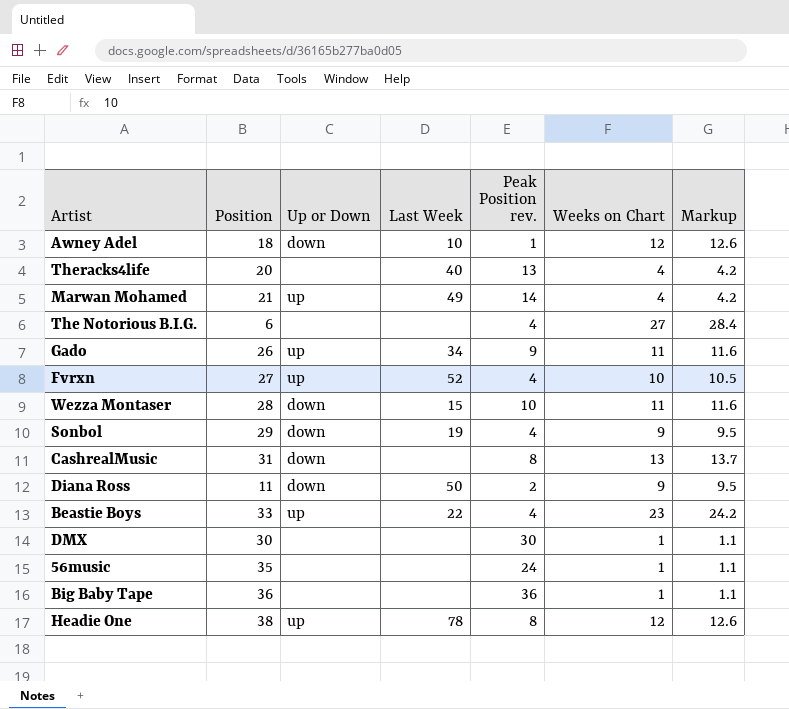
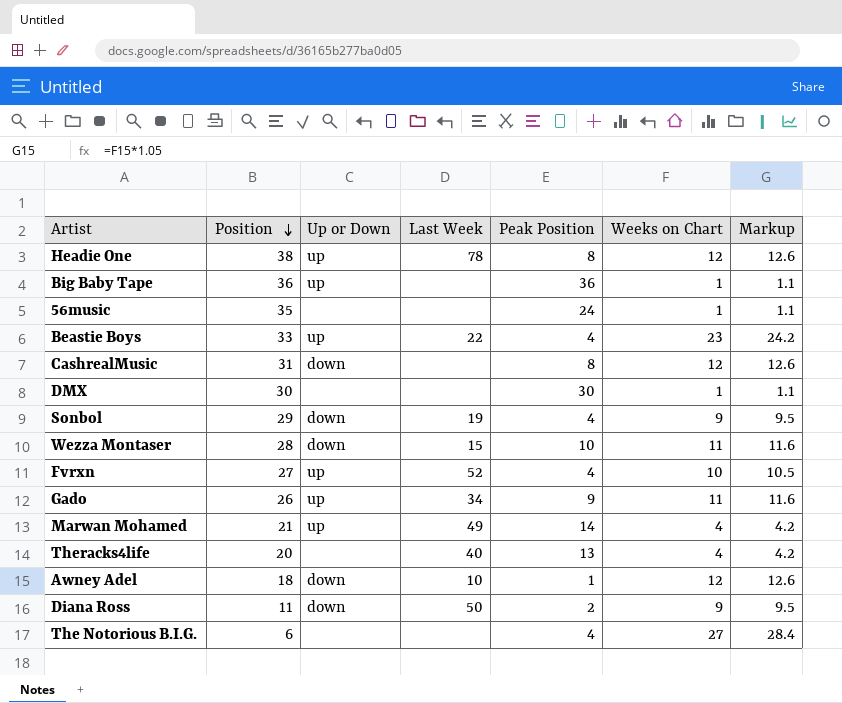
row order: none -> Position descending
column name: Peak Position rev. -> Peak Position
Big Baby Tape | Up or Down: none -> up
CashrealMusic | Weeks on Chart: 13 -> 12
CashrealMusic | Markup: 13.7 -> 12.6

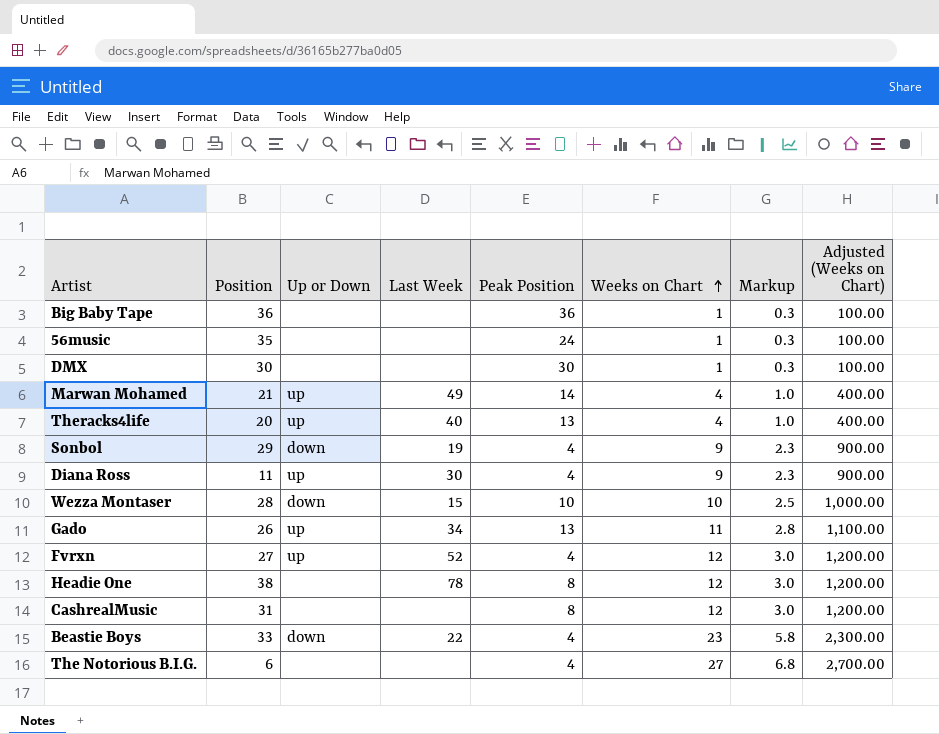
row order: Position descending -> Weeks on Chart ascending
column Markup | formula: [Weeks on Chart] * 1.05 -> [Weeks on Chart] * 0.25
column Adjusted (Weeks on Chart) | formula: none -> [Weeks on Chart] * 100
row Awney Adel: 18 | down | 10 | 1 | 12 | 12.6 -> none
Big Baby Tape | Up or Down: up -> none
Theracks4life | Up or Down: none -> up
Diana Ross | Up or Down: down -> up
Diana Ross | Last Week: 50 -> 30
Diana Ross | Peak Position: 2 -> 4
Wezza Montaser | Weeks on Chart: 11 -> 10
Gado | Peak Position: 9 -> 13
Fvrxn | Weeks on Chart: 10 -> 12
Headie One | Up or Down: up -> none
CashrealMusic | Up or Down: down -> none
Beastie Boys | Up or Down: up -> down

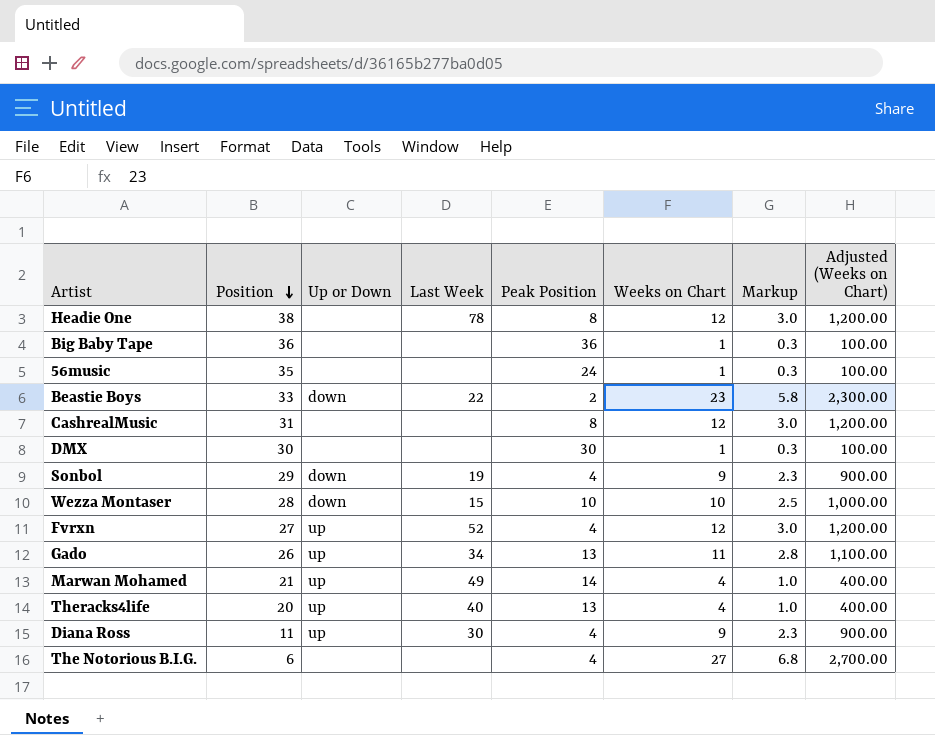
row order: Weeks on Chart ascending -> Position descending
Beastie Boys | Peak Position: 4 -> 2

